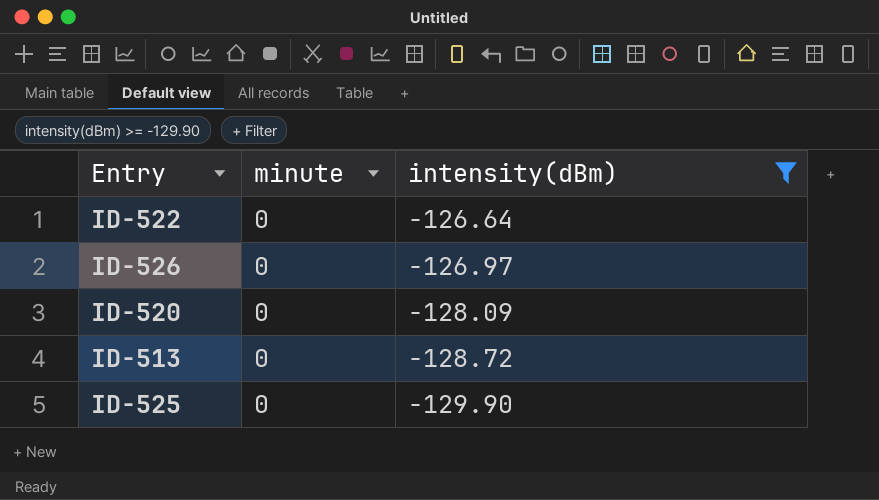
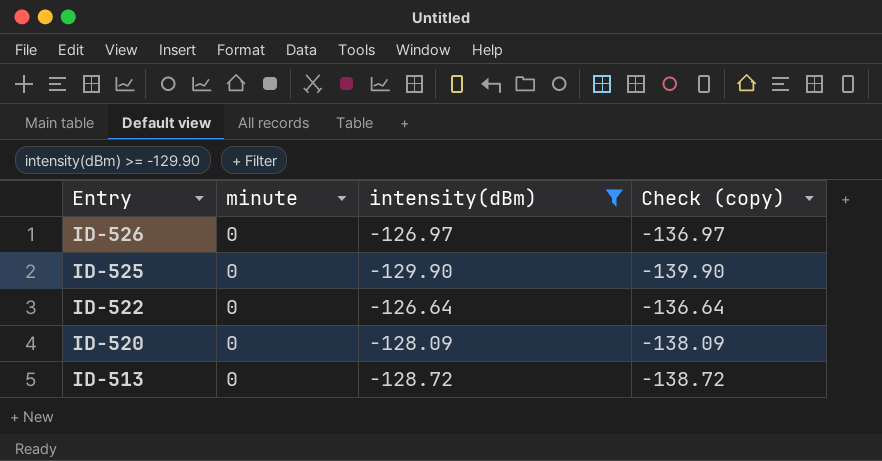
row order: intensity(dBm) descending -> Entry descending
column Check (copy) | formula: none -> [intensity(dBm)] - 10

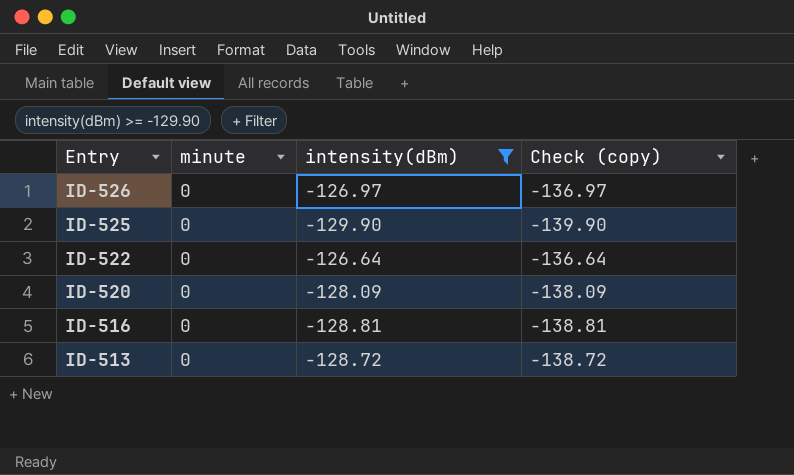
row ID-516: none -> 0 | -128.81 | -138.81

